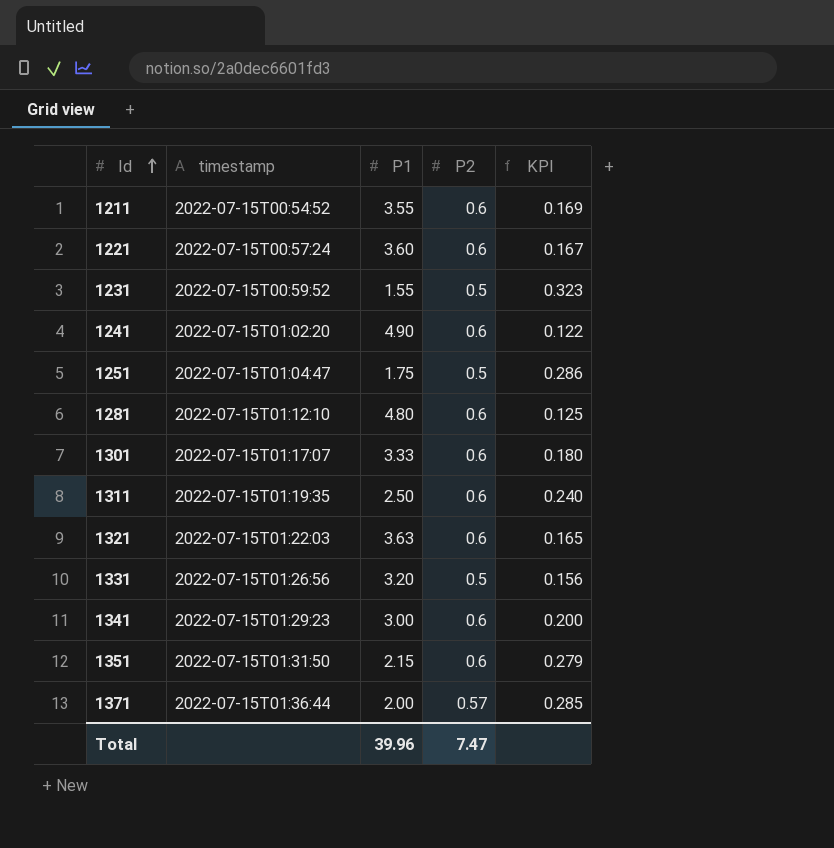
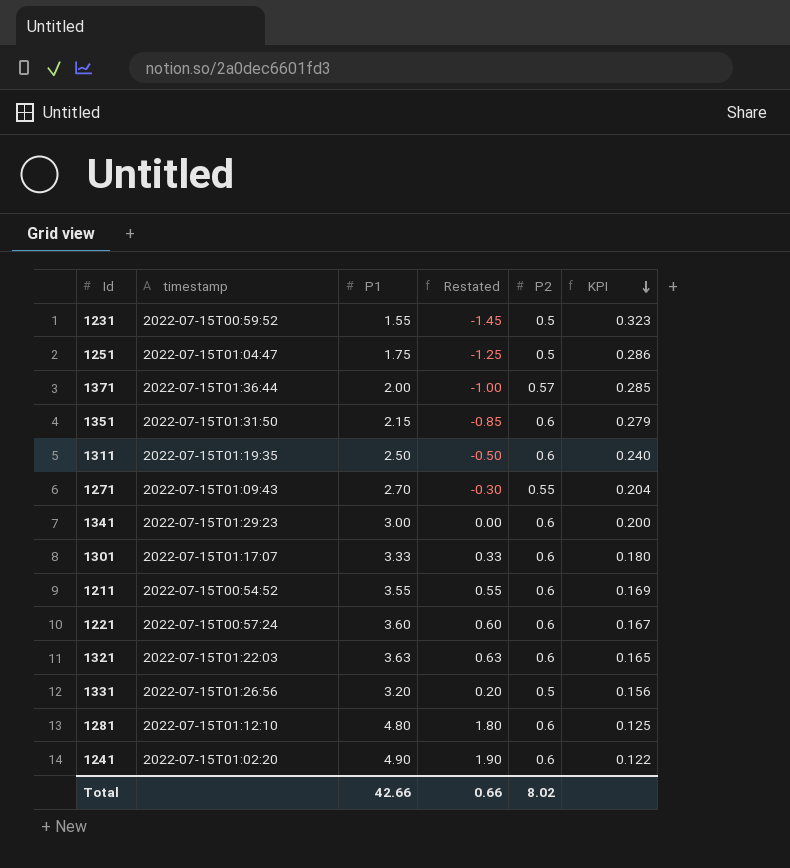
row order: Id ascending -> KPI descending
column Restated | formula: none -> [P1] - 3
row 1271: none -> 2022-07-15T01:09:43 | 2.70 | -0.30 | 0.55 | 0.204
Total | P1: 39.96 -> 42.66
Total | P2: 7.47 -> 8.02

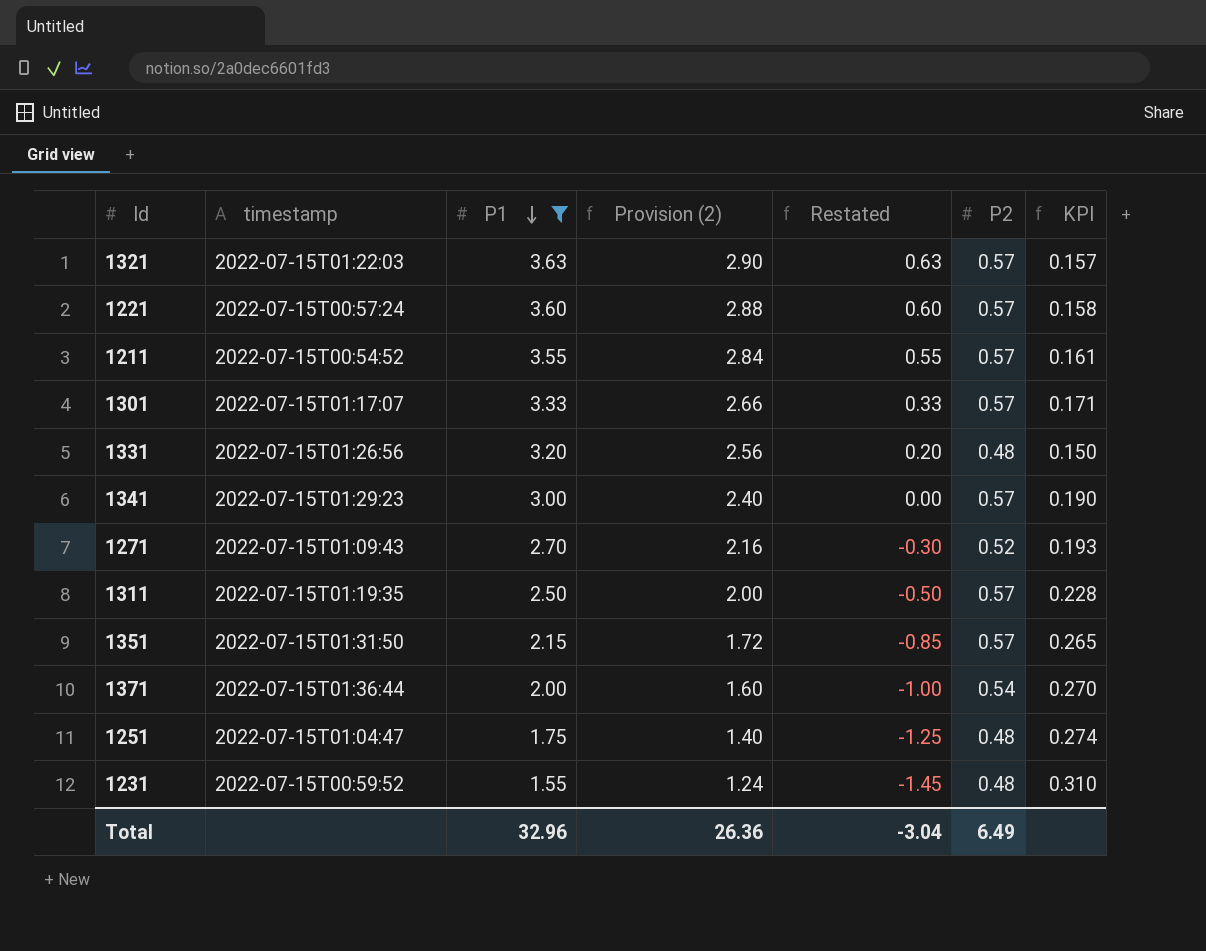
filter: none -> P1 <= 3.63
row order: KPI descending -> P1 descending
column Provision (2) | formula: none -> [P1] * 0.8
1321 | P2: 0.6 -> 0.57
1321 | KPI: 0.165 -> 0.157
1221 | P2: 0.6 -> 0.57
1221 | KPI: 0.167 -> 0.158
1211 | P2: 0.6 -> 0.57
1211 | KPI: 0.169 -> 0.161
1301 | P2: 0.6 -> 0.57
1301 | KPI: 0.180 -> 0.171
1331 | P2: 0.5 -> 0.48
1331 | KPI: 0.156 -> 0.150
1341 | P2: 0.6 -> 0.57
1341 | KPI: 0.200 -> 0.190
1271 | P2: 0.55 -> 0.52
1271 | KPI: 0.204 -> 0.193
1311 | P2: 0.6 -> 0.57
1311 | KPI: 0.240 -> 0.228
1351 | P2: 0.6 -> 0.57
1351 | KPI: 0.279 -> 0.265
1371 | P2: 0.57 -> 0.54
1371 | KPI: 0.285 -> 0.270
1251 | P2: 0.5 -> 0.48
1251 | KPI: 0.286 -> 0.274
1231 | P2: 0.5 -> 0.48
1231 | KPI: 0.323 -> 0.310
Total | P1: 42.66 -> 32.96
Total | Restated: 0.66 -> -3.04
Total | P2: 8.02 -> 6.49

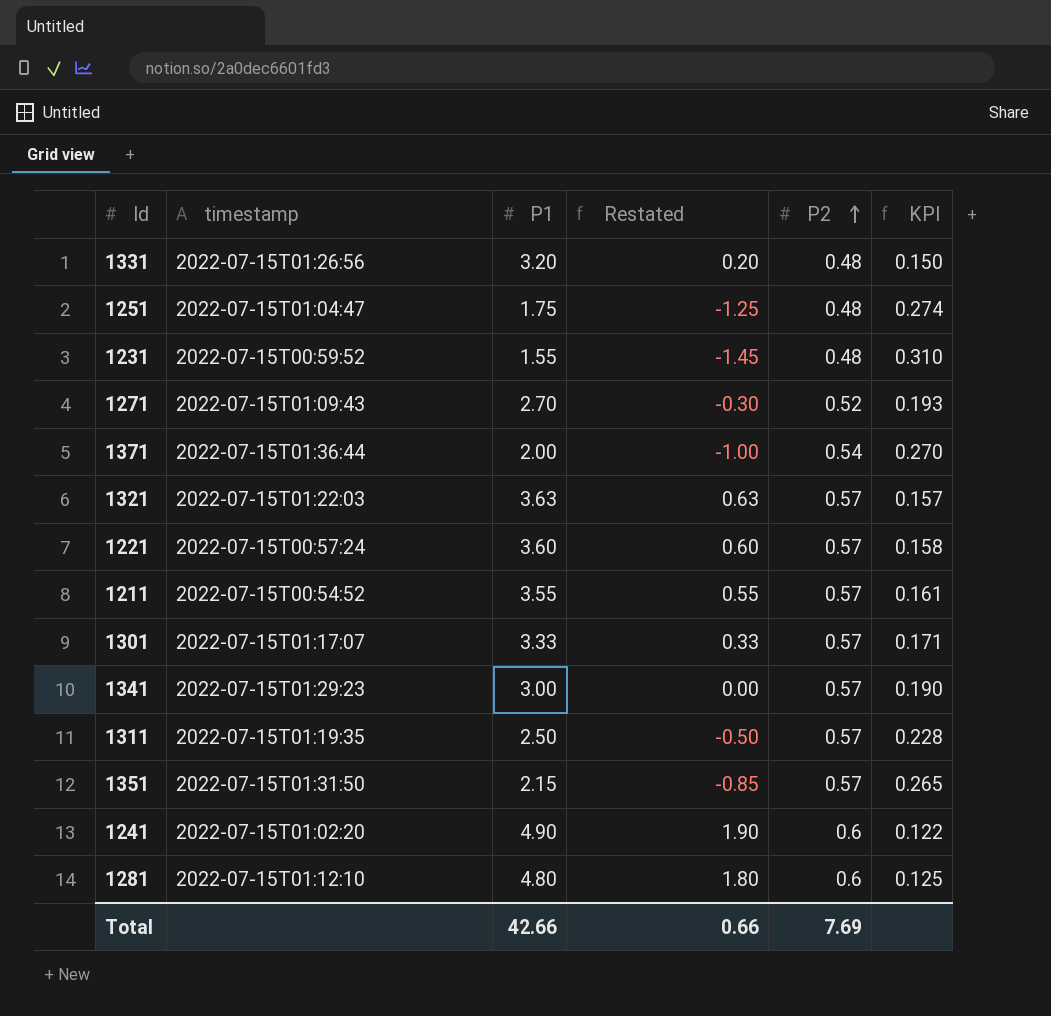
filter: P1 <= 3.63 -> none
row order: P1 descending -> P2 ascending
column Provision (2) | formula: [P1] * 0.8 -> none
Total | P1: 32.96 -> 42.66
Total | Restated: -3.04 -> 0.66
Total | P2: 6.49 -> 7.69

